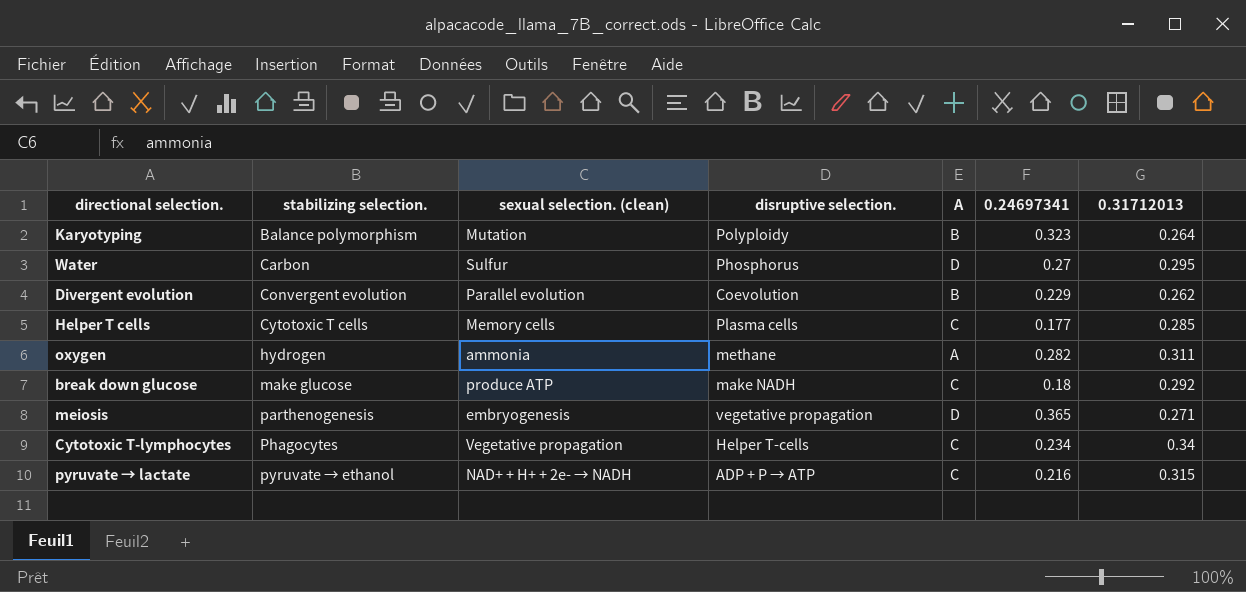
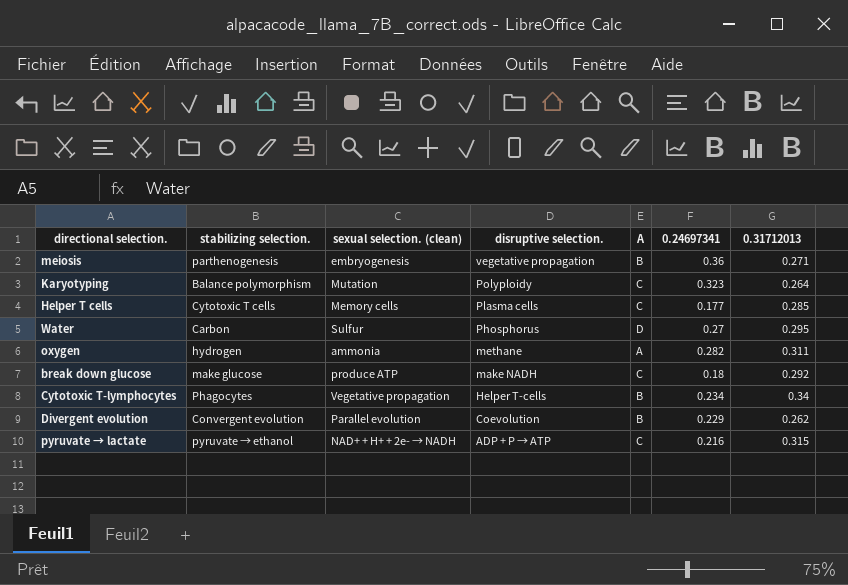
row order: stabilizing selection. ascending -> disruptive selection. descending
meiosis | A: D -> B
meiosis | 0.24697341: 0.365 -> 0.36
Karyotyping | A: B -> C
Cytotoxic T-lymphocytes | A: C -> B

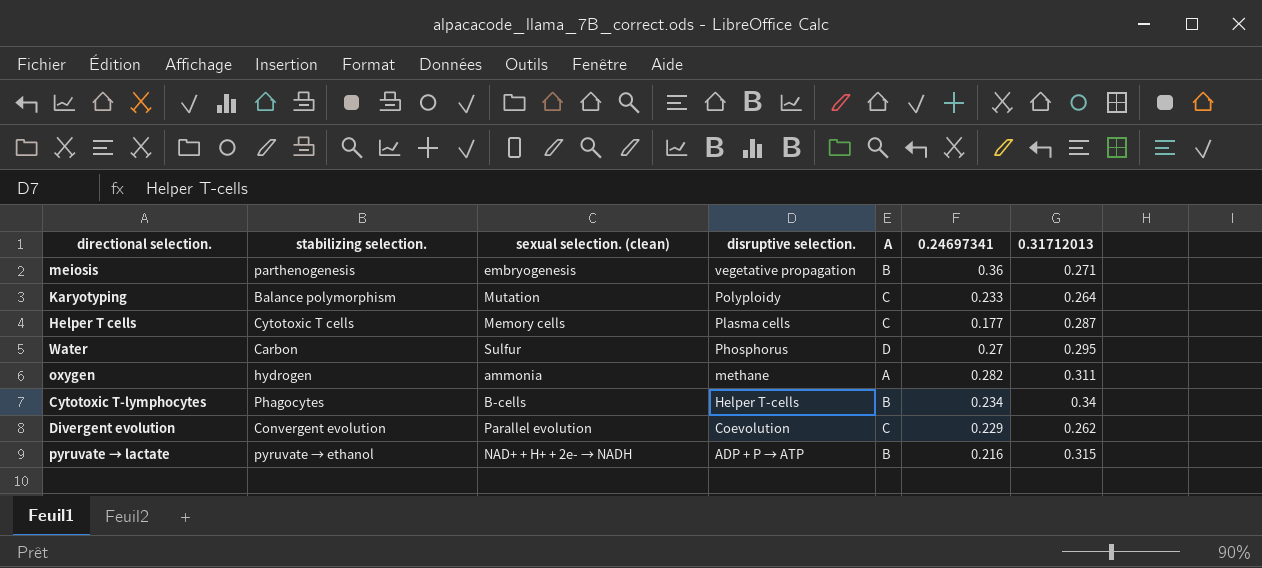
row break down glucose: make glucose | produce ATP | make NADH | C | 0.18 | 0.292 -> none
Karyotyping | 0.24697341: 0.323 -> 0.233
Helper T cells | 0.31712013: 0.285 -> 0.287
Cytotoxic T-lymphocytes | sexual selection. (clean): Vegetative propagation -> B-cells
Divergent evolution | A: B -> C
pyruvate → lactate | A: C -> B

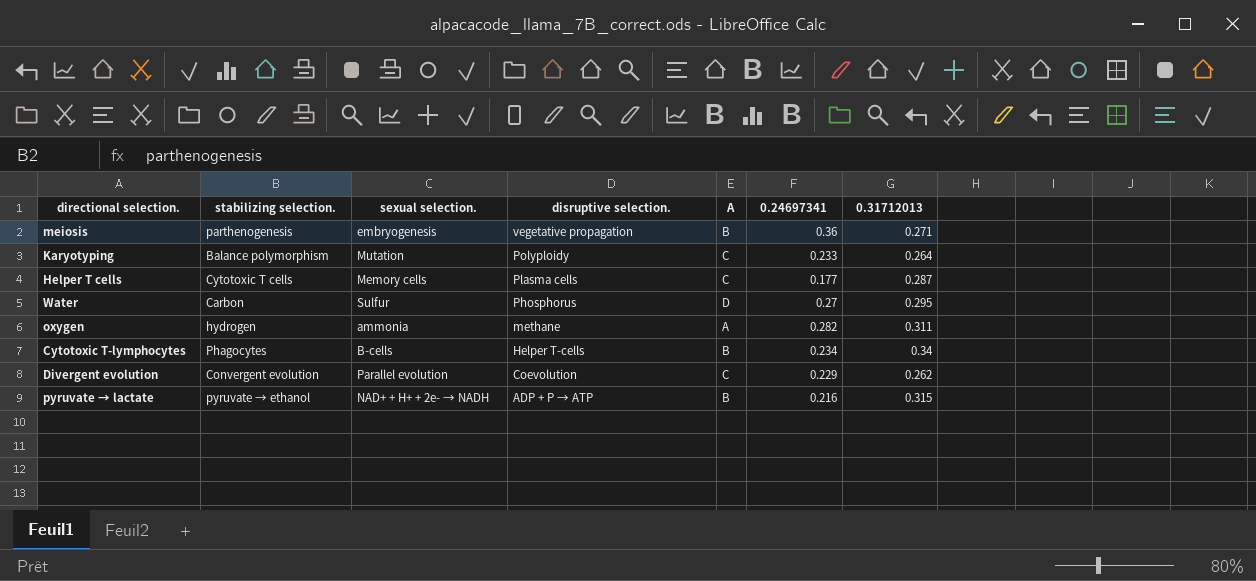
column name: sexual selection. (clean) -> sexual selection.

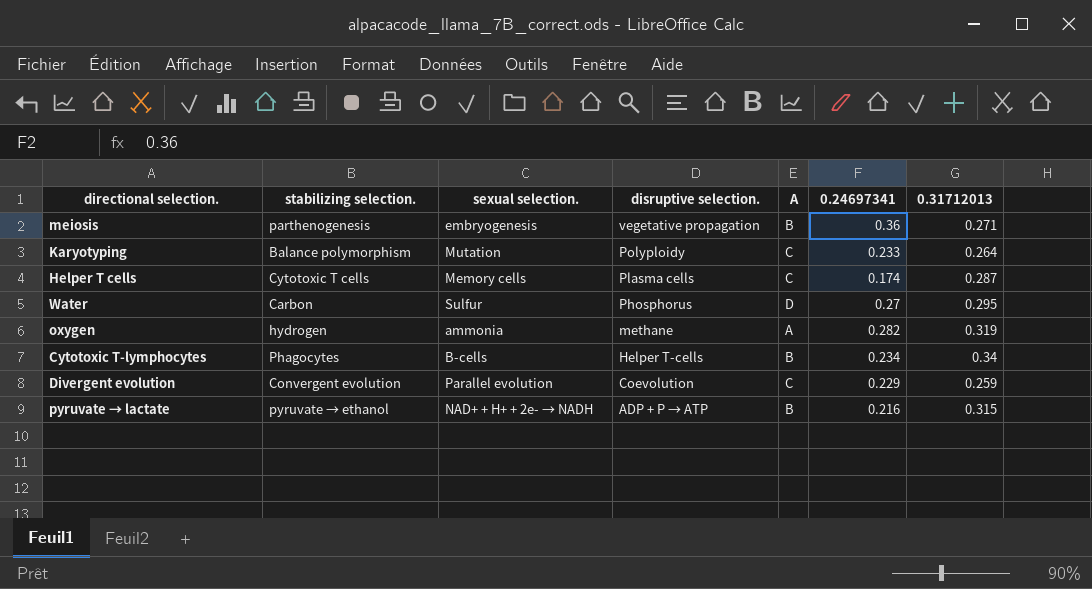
Helper T cells | 0.24697341: 0.177 -> 0.174
oxygen | 0.31712013: 0.311 -> 0.319
Divergent evolution | 0.31712013: 0.262 -> 0.259

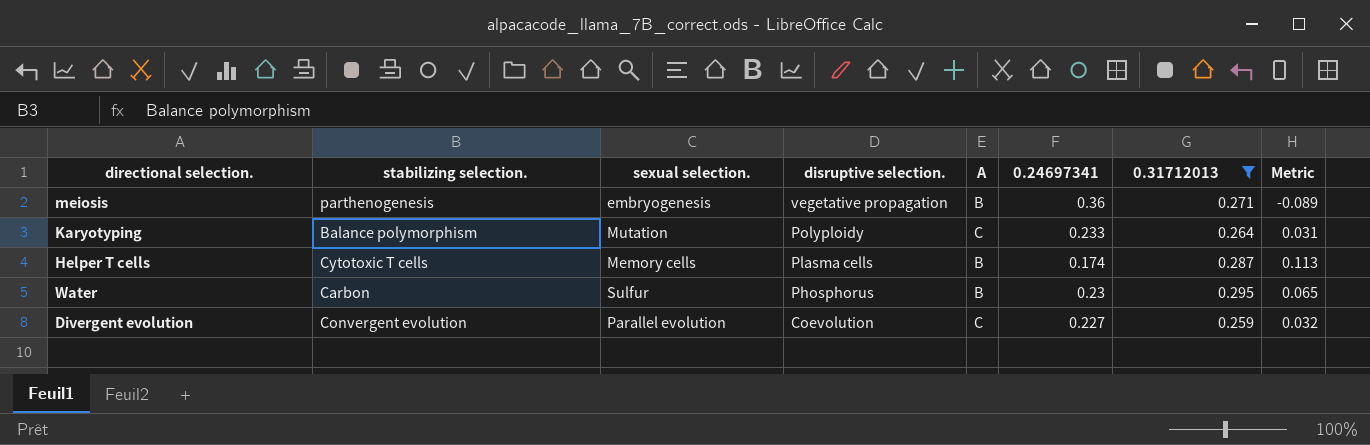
filter: none -> 0.31712013 <= 0.295
column Metric | formula: none -> [0.31712013] - [0.24697341]
Helper T cells | A: C -> B
Water | A: D -> B
Water | 0.24697341: 0.27 -> 0.23
Divergent evolution | 0.24697341: 0.229 -> 0.227

